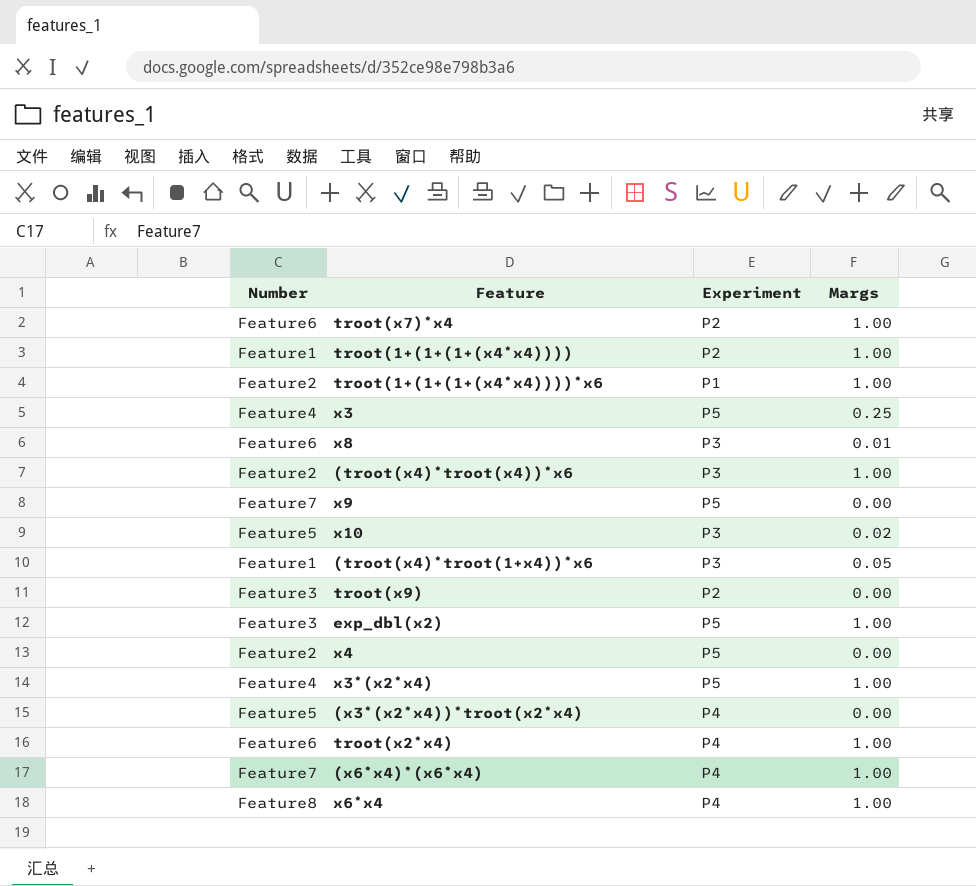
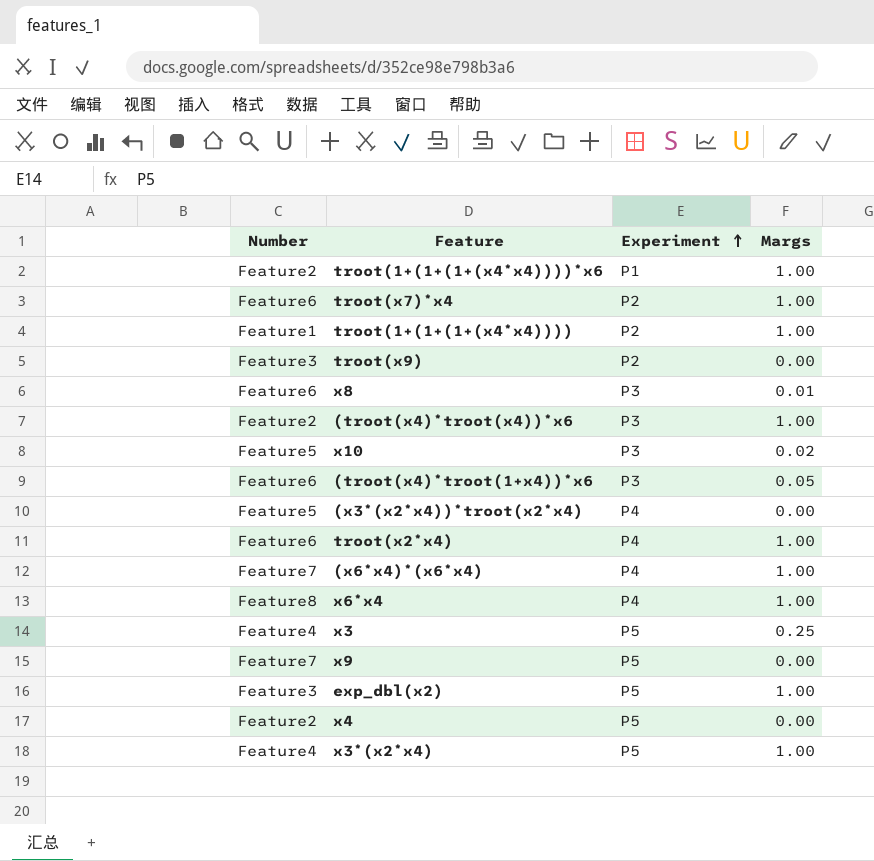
row order: none -> Experiment ascending
(troot(x4)*troot(1+x4))*x6 | Number: Feature1 -> Feature6

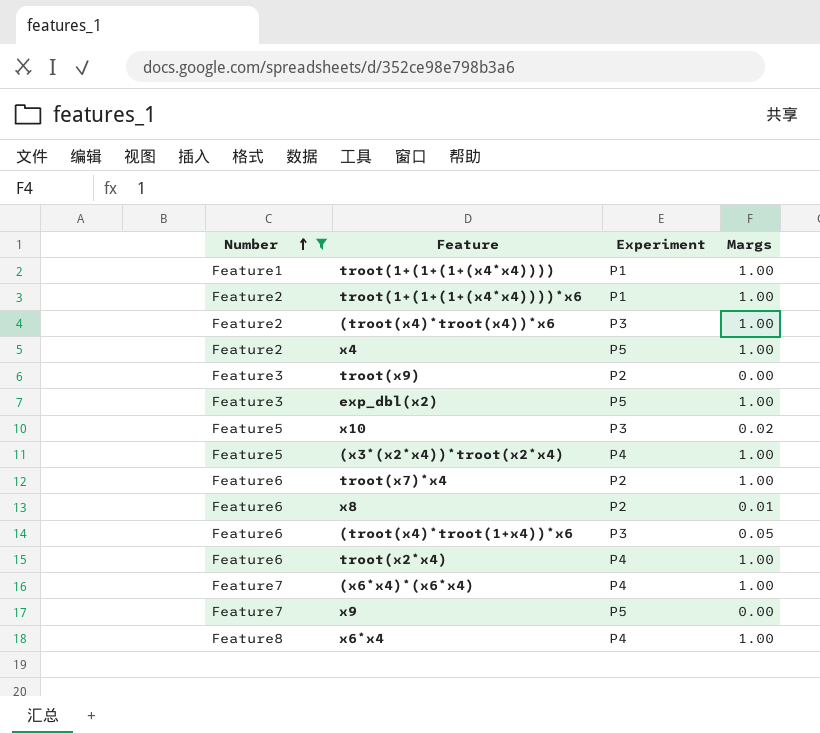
filter: none -> Number != Feature4
row order: Experiment ascending -> Number ascending
troot(1+(1+(1+(x4*x4)))) | Experiment: P2 -> P1
x4 | Margs: 0.00 -> 1.00
(x3*(x2*x4))*troot(x2*x4) | Margs: 0.00 -> 1.00
x8 | Experiment: P3 -> P2

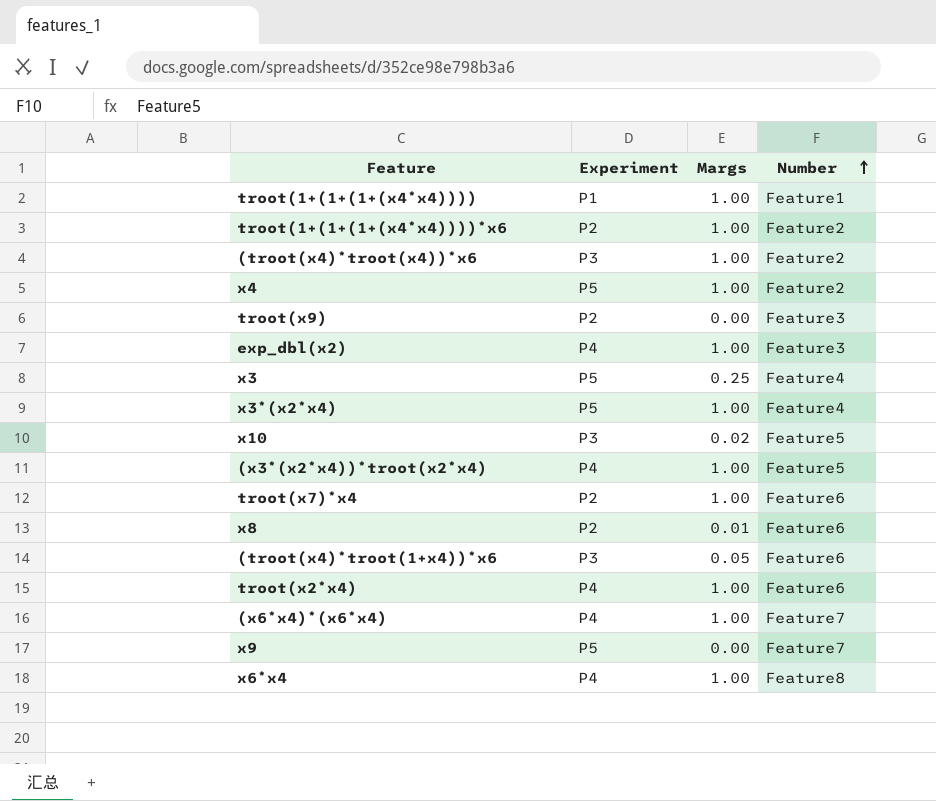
filter: Number != Feature4 -> none
column Number | position: 1 -> 4
troot(1+(1+(1+(x4*x4))))*x6 | Experiment: P1 -> P2
exp_dbl(x2) | Experiment: P5 -> P4

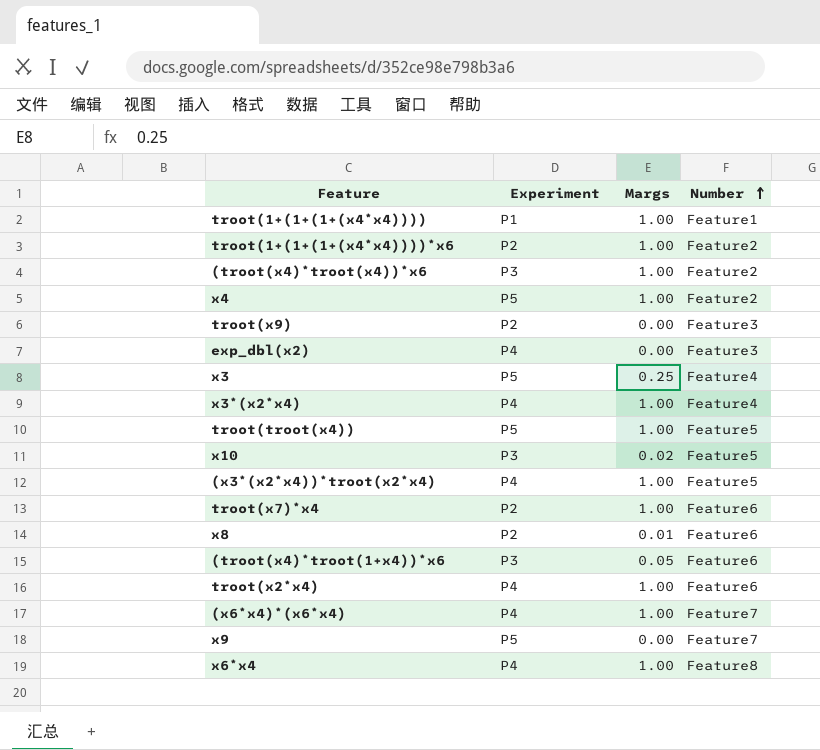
exp_dbl(x2) | Margs: 1.00 -> 0.00
x3*(x2*x4) | Experiment: P5 -> P4
row troot(troot(x4)): none -> P5 | 1.00 | Feature5

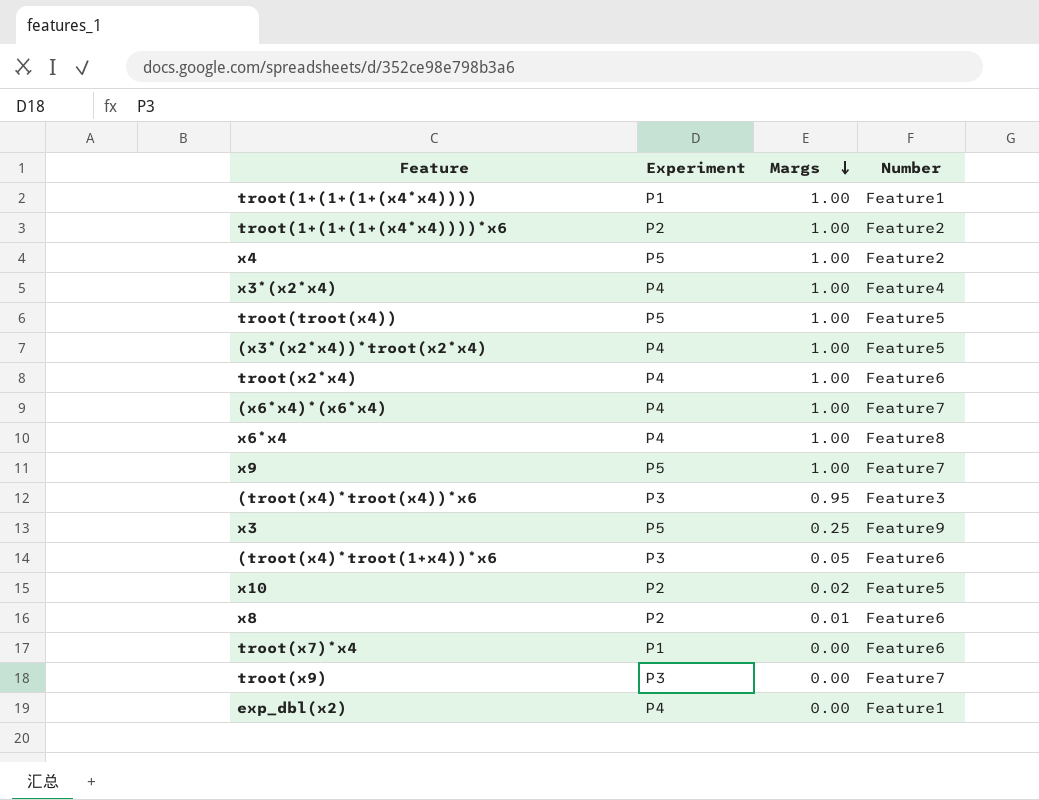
row order: Number ascending -> Margs descending
x9 | Margs: 0.00 -> 1.00
(troot(x4)*troot(x4))*x6 | Margs: 1.00 -> 0.95
(troot(x4)*troot(x4))*x6 | Number: Feature2 -> Feature3
x3 | Number: Feature4 -> Feature9
x10 | Experiment: P3 -> P2
troot(x7)*x4 | Experiment: P2 -> P1
troot(x7)*x4 | Margs: 1.00 -> 0.00
troot(x9) | Experiment: P2 -> P3
troot(x9) | Number: Feature3 -> Feature7
exp_dbl(x2) | Number: Feature3 -> Feature1

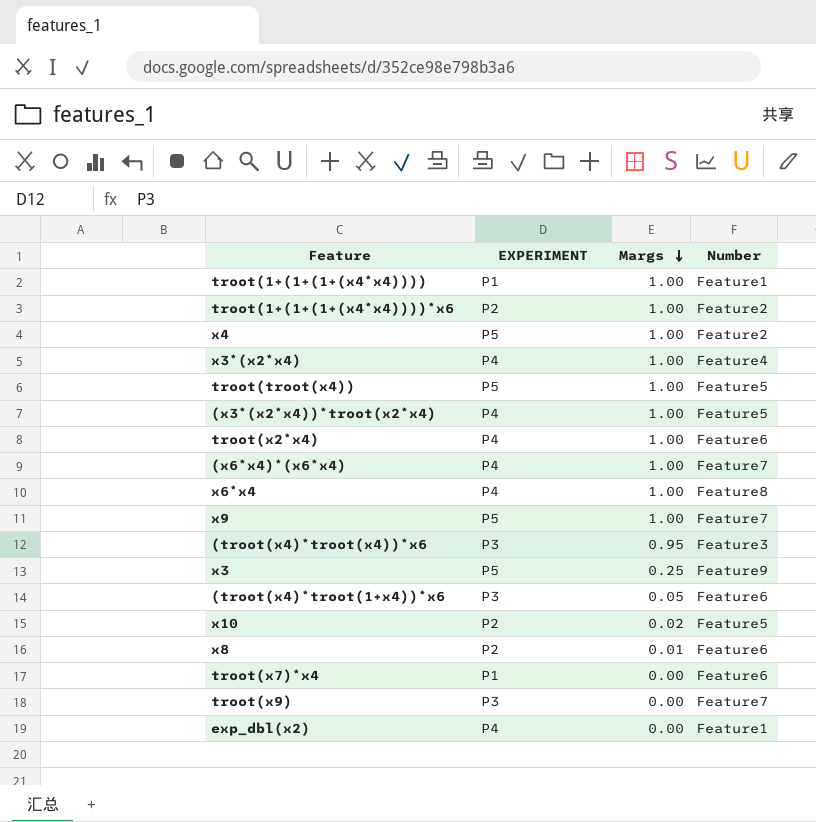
column name: Experiment -> EXPERIMENT

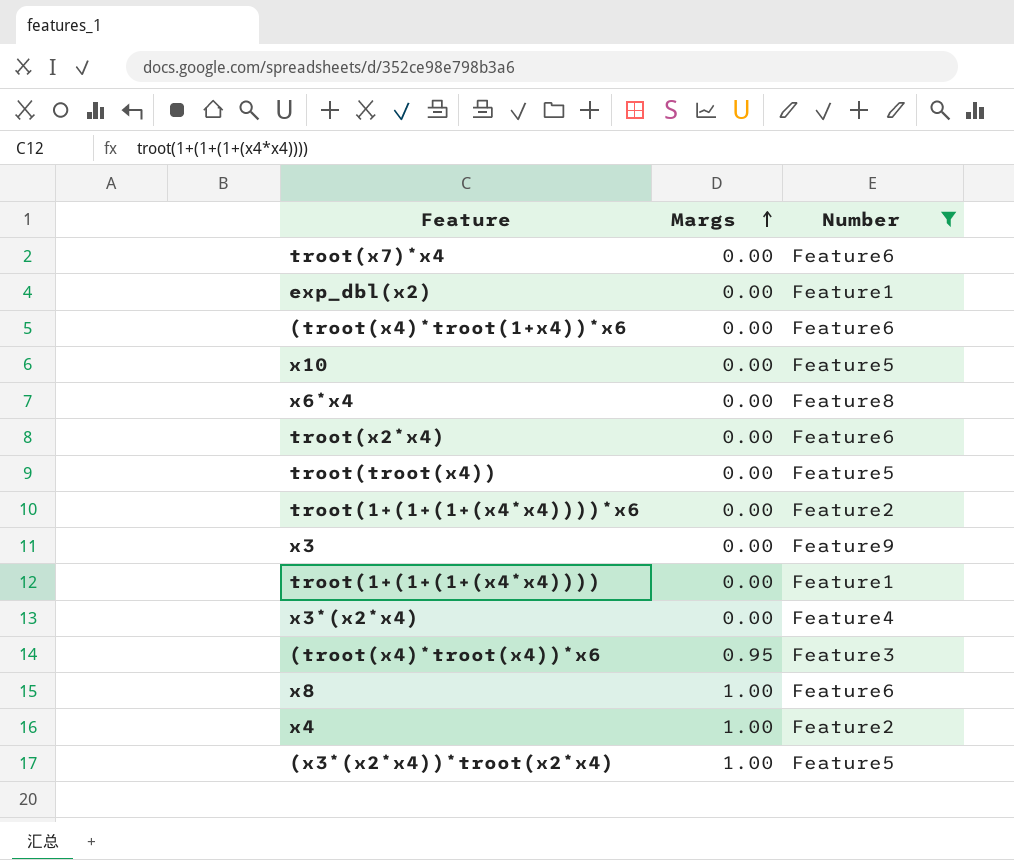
filter: none -> Number != Feature7
row order: Margs descending -> Margs ascending
column EXPERIMENT | position: 2 -> none
(troot(x4)*troot(1+x4))*x6 | Margs: 0.05 -> 0.00
x10 | Margs: 0.02 -> 0.00
x6*x4 | Margs: 1.00 -> 0.00
troot(x2*x4) | Margs: 1.00 -> 0.00
troot(troot(x4)) | Margs: 1.00 -> 0.00
troot(1+(1+(1+(x4*x4))))*x6 | Margs: 1.00 -> 0.00
x3 | Margs: 0.25 -> 0.00
troot(1+(1+(1+(x4*x4)))) | Margs: 1.00 -> 0.00
x3*(x2*x4) | Margs: 1.00 -> 0.00
x8 | Margs: 0.01 -> 1.00

